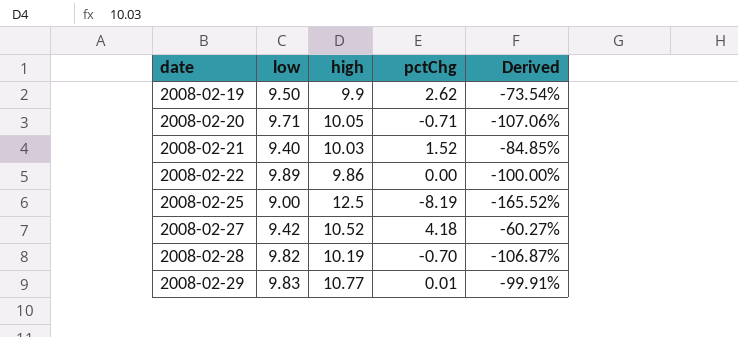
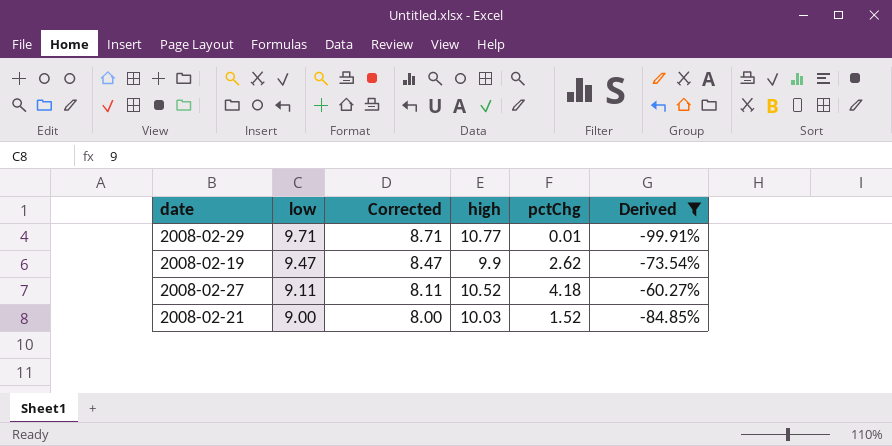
filter: none -> Derived >= -99.91%
row order: date ascending -> low descending
column Corrected | formula: none -> [low] - 1
2008-02-29 | low: 9.83 -> 9.71
2008-02-19 | low: 9.50 -> 9.47
2008-02-27 | low: 9.42 -> 9.11
2008-02-21 | low: 9.40 -> 9.00

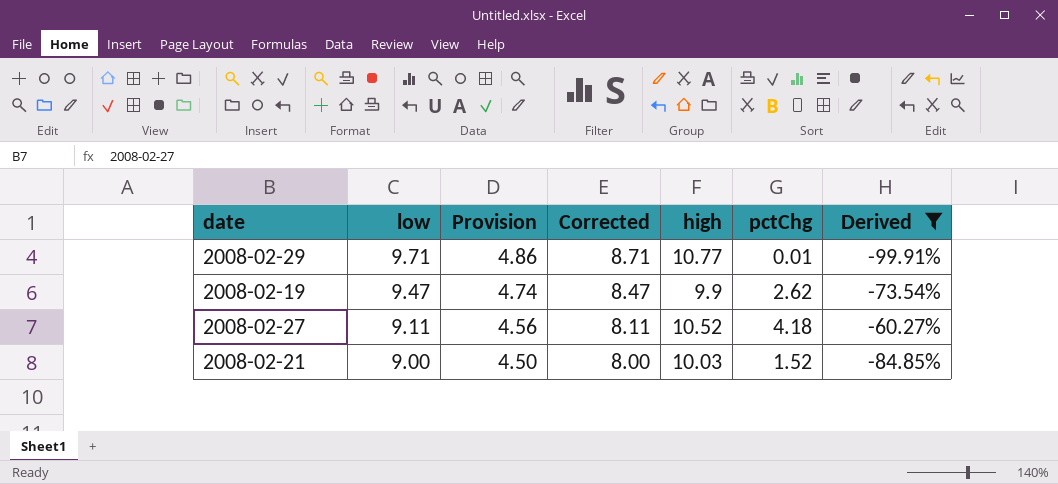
column Provision | formula: none -> [low] * 0.5

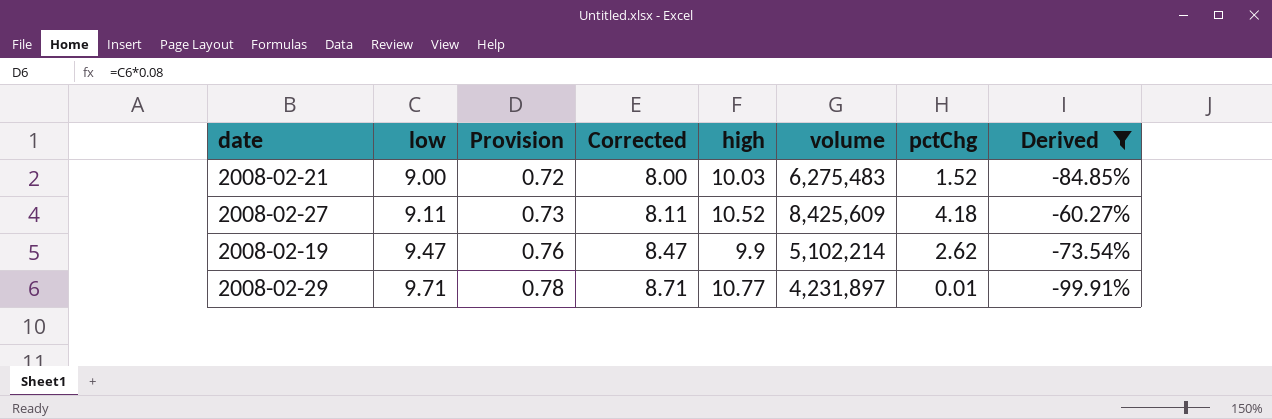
row order: low descending -> low ascending
column Provision | formula: [low] * 0.5 -> [low] * 0.08
column volume | position: none -> 6

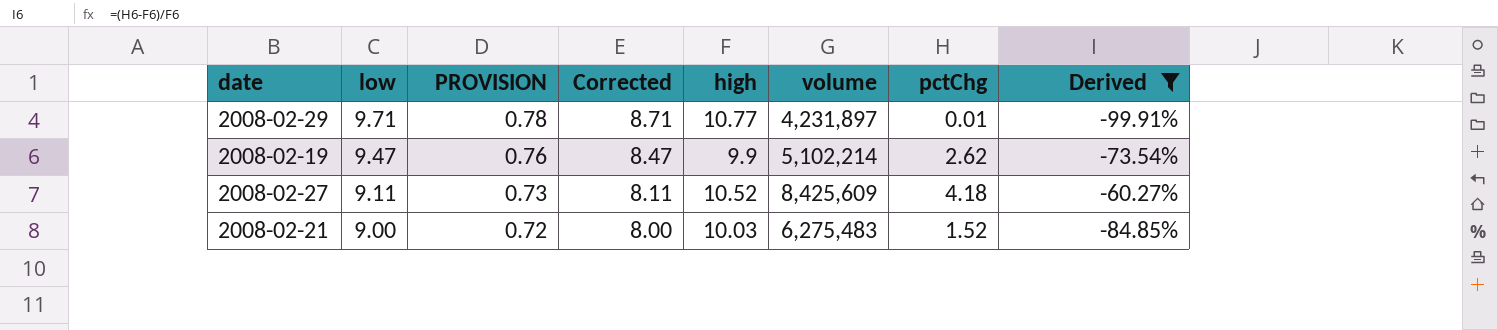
row order: low ascending -> low descending
column name: Provision -> PROVISION

